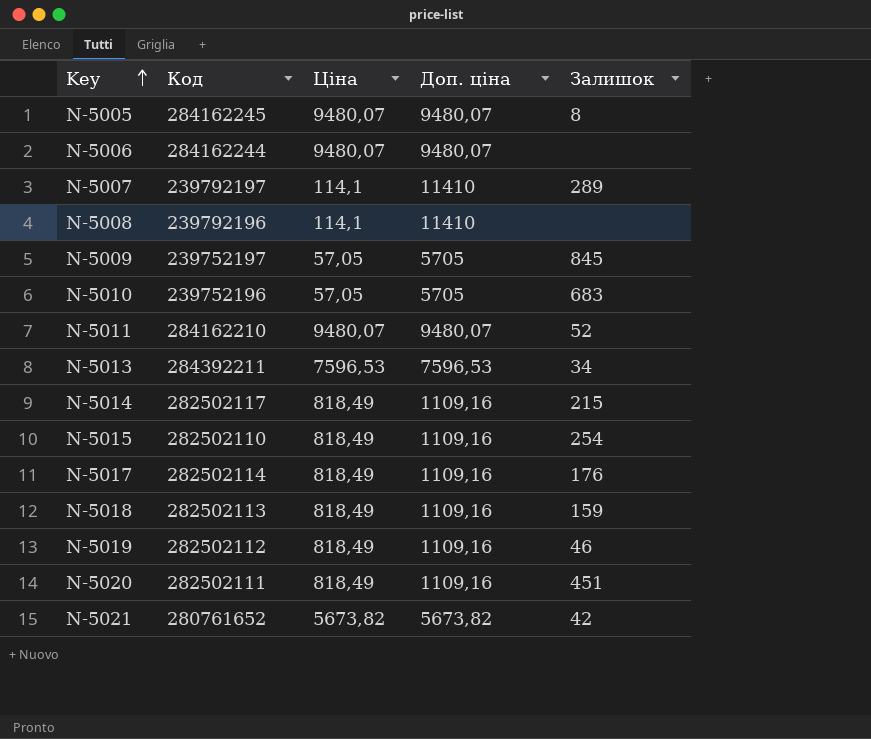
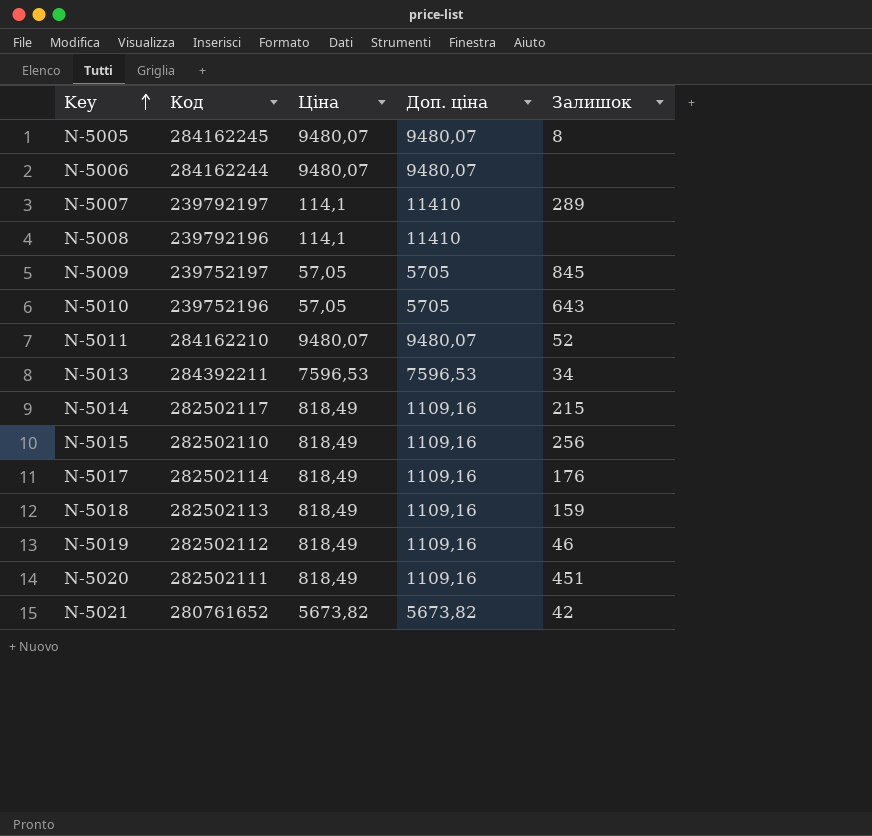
N-5010 | Залишок: 683 -> 643
N-5015 | Залишок: 254 -> 256

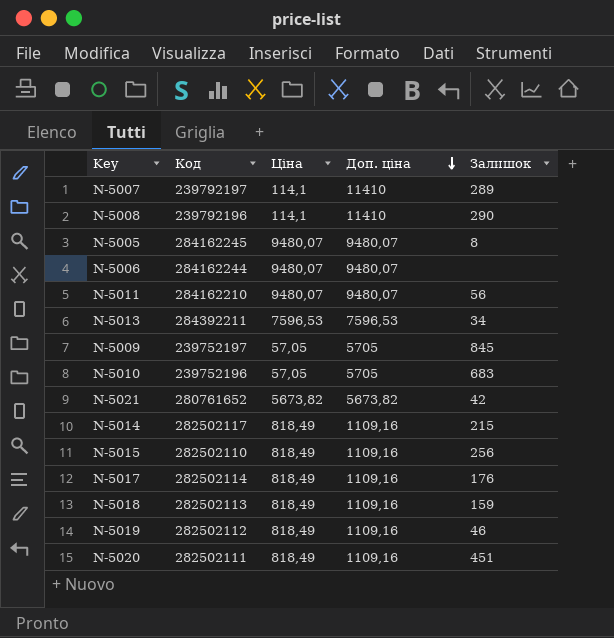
row order: Key ascending -> Доп. ціна descending
N-5008 | Залишок: none -> 290
N-5011 | Залишок: 52 -> 56
N-5010 | Залишок: 643 -> 683

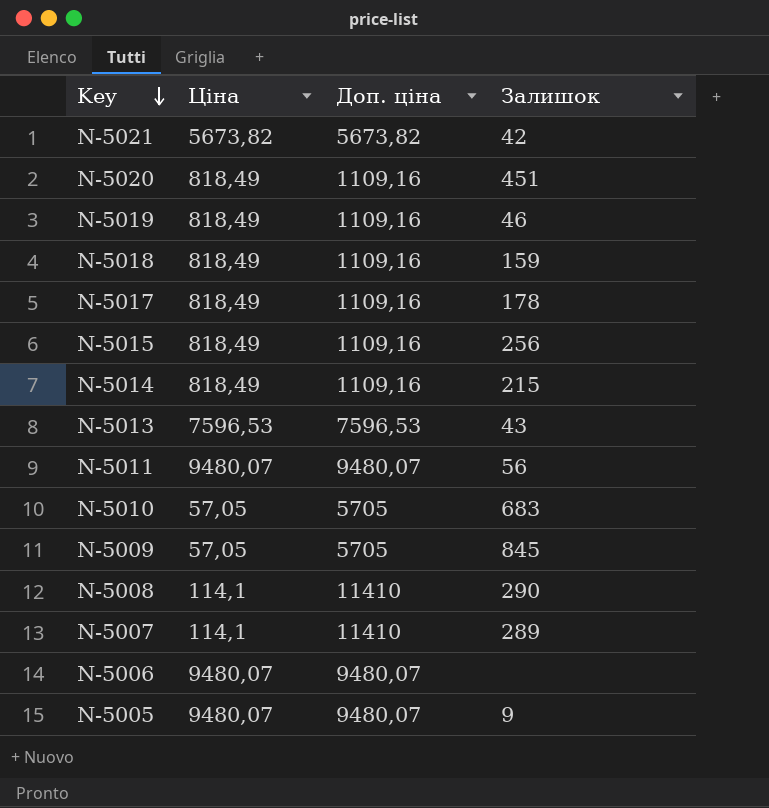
row order: Доп. ціна descending -> Key descending
column Код | position: 2 -> none
N-5017 | Залишок: 176 -> 178
N-5013 | Залишок: 34 -> 43
N-5005 | Залишок: 8 -> 9

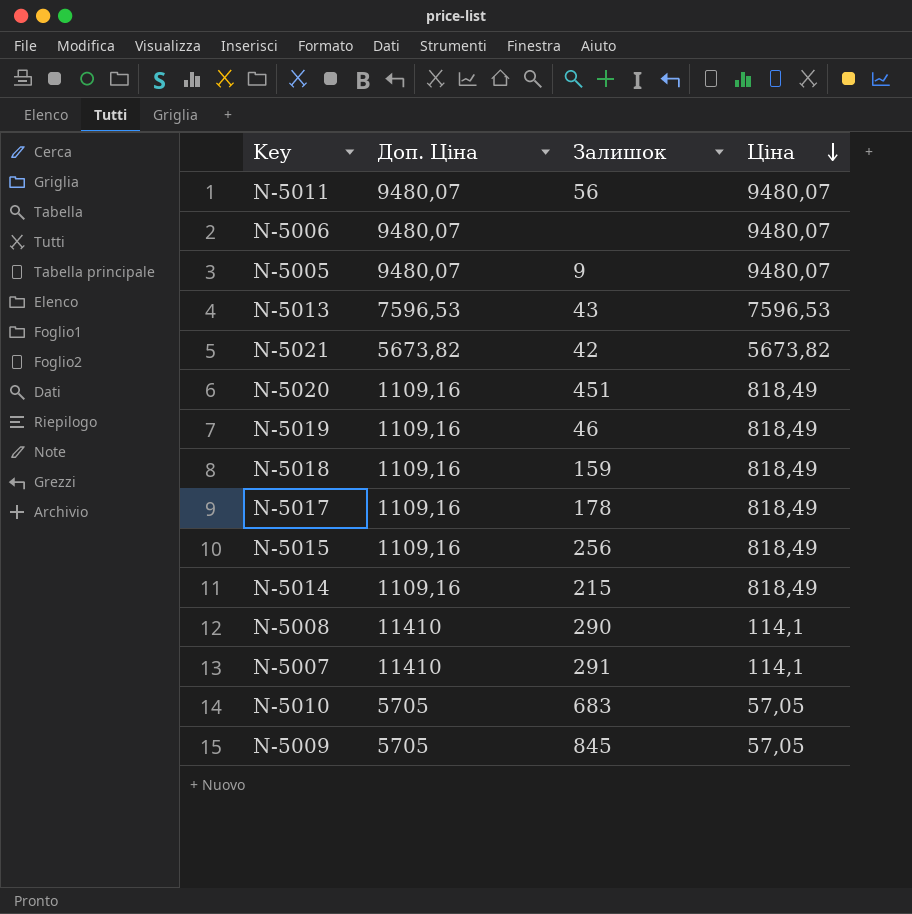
row order: Key descending -> Ціна descending
column name: Доп. ціна -> Доп. Ціна
column Ціна | position: 2 -> 4
N-5007 | Залишок: 289 -> 291

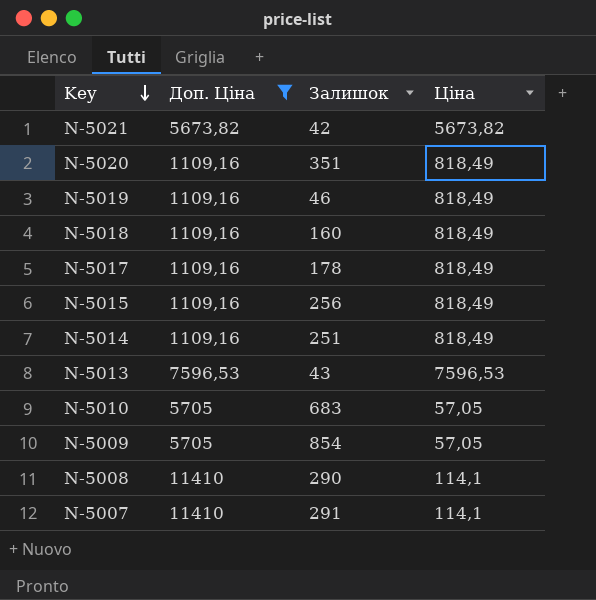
filter: none -> Доп. Ціна != 9480,07
row order: Ціна descending -> Key descending
N-5020 | Залишок: 451 -> 351
N-5018 | Залишок: 159 -> 160
N-5014 | Залишок: 215 -> 251
N-5009 | Залишок: 845 -> 854

